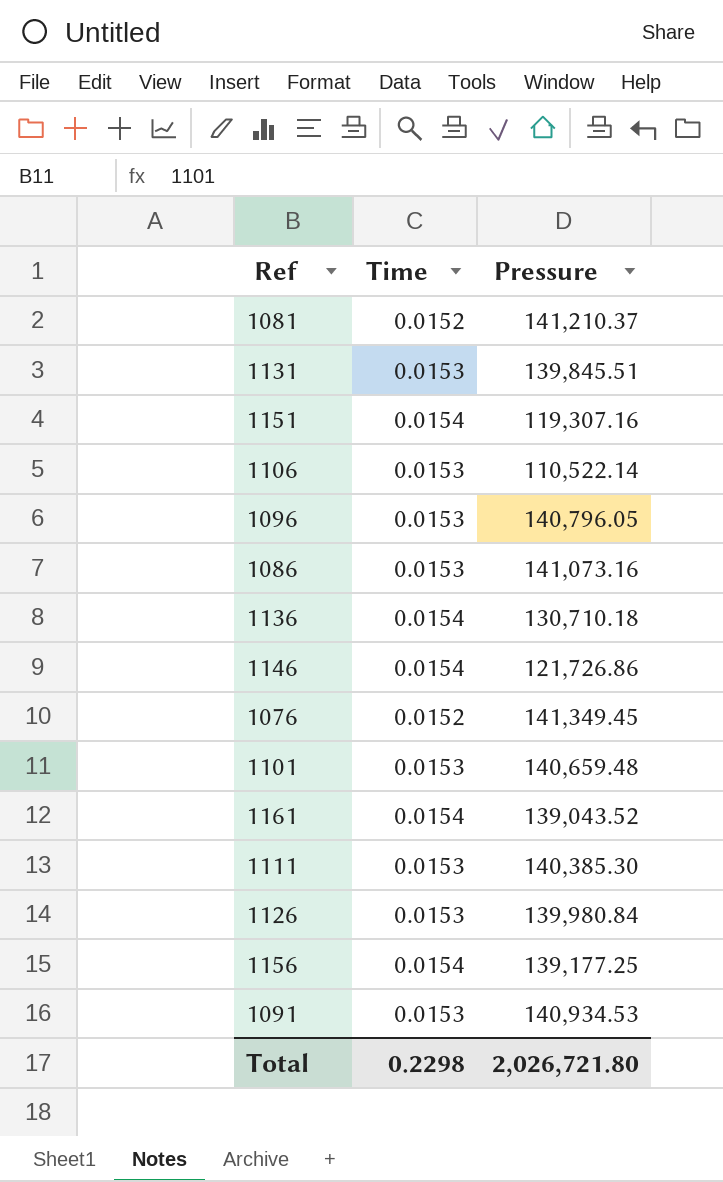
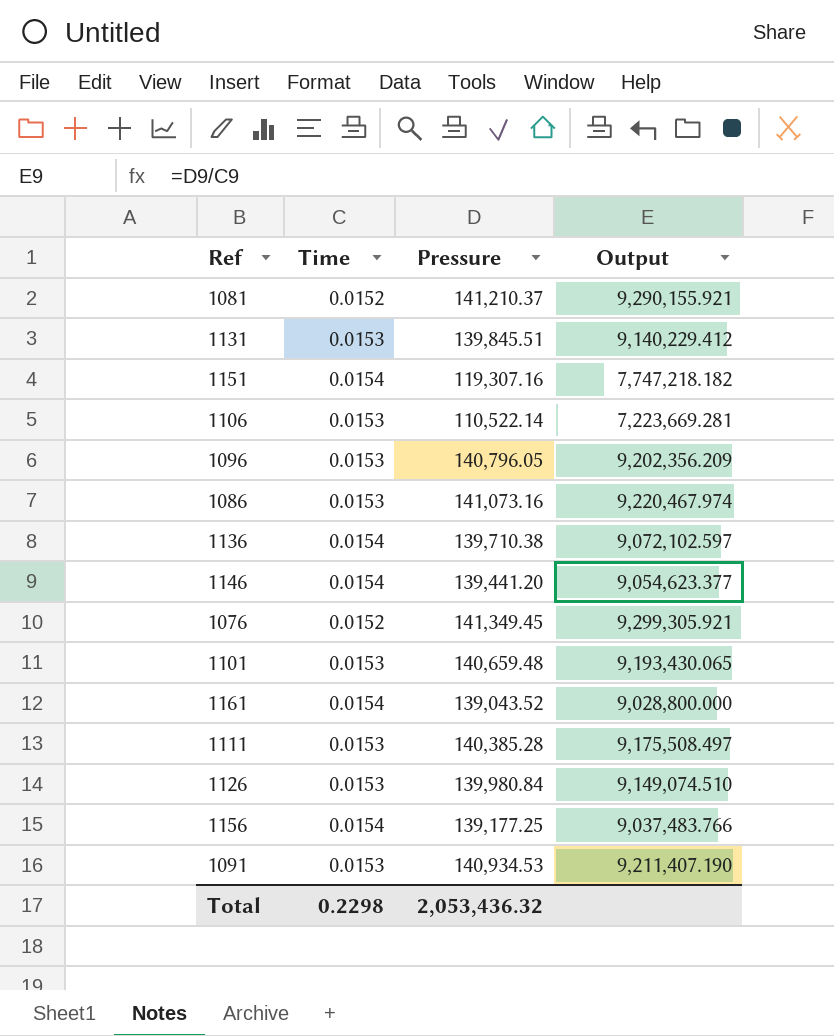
column Output | formula: none -> [Pressure] / [Time]
1136 | Pressure: 130,710.18 -> 139,710.38
1146 | Pressure: 121,726.86 -> 139,441.20
1111 | Pressure: 140,385.30 -> 140,385.28
Total | Pressure: 2,026,721.80 -> 2,053,436.32

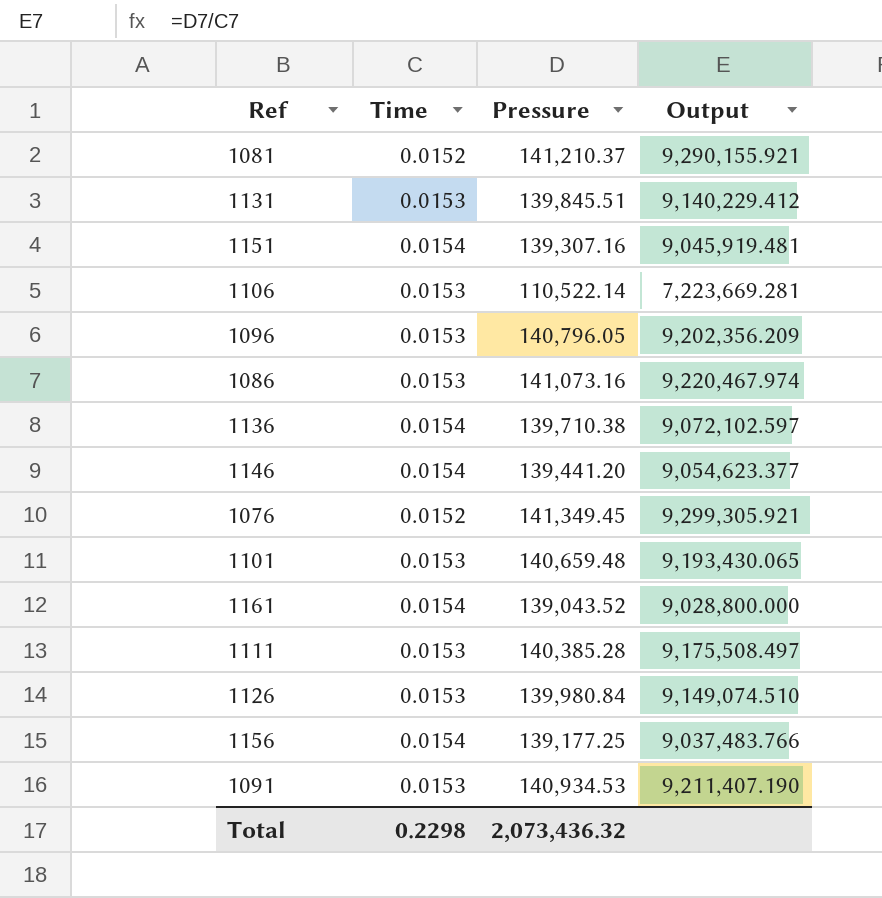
1151 | Pressure: 119,307.16 -> 139,307.16
1151 | Output: 7,747,218.182 -> 9,045,919.481
Total | Pressure: 2,053,436.32 -> 2,073,436.32

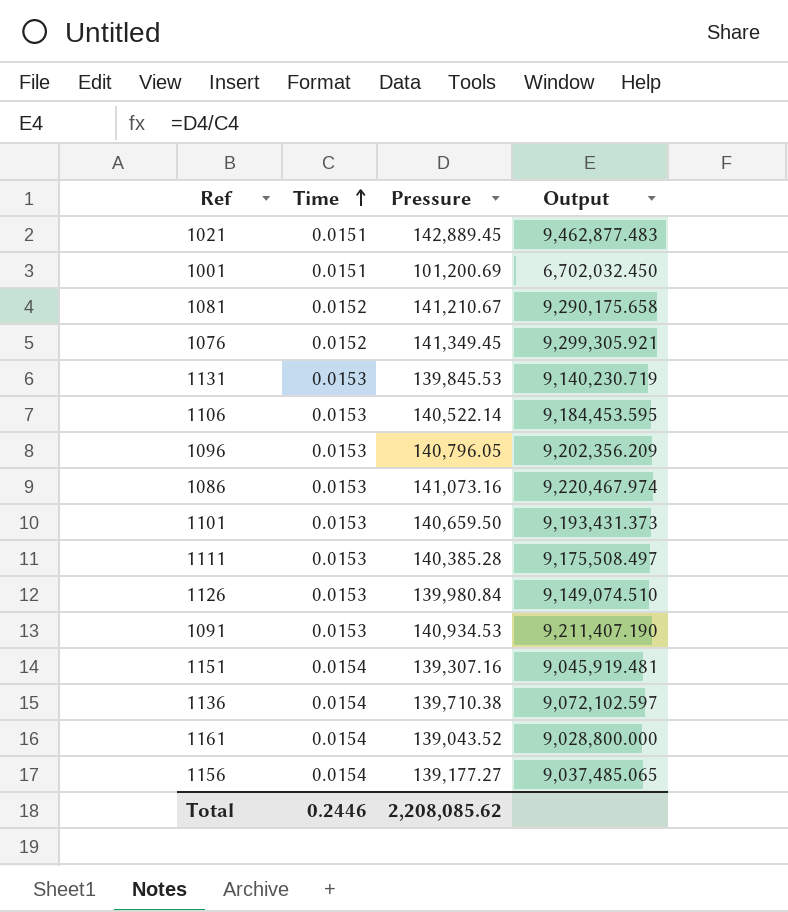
row order: none -> Time ascending
row 1146: 0.0154 | 139,441.20 | 9,054,623.377 -> none
row 1021: none -> 0.0151 | 142,889.45 | 9,462,877.483
row 1001: none -> 0.0151 | 101,200.69 | 6,702,032.450
1081 | Pressure: 141,210.37 -> 141,210.67
1081 | Output: 9,290,155.921 -> 9,290,175.658
1131 | Pressure: 139,845.51 -> 139,845.53
1131 | Output: 9,140,229.412 -> 9,140,230.719
1106 | Pressure: 110,522.14 -> 140,522.14
1106 | Output: 7,223,669.281 -> 9,184,453.595
1101 | Pressure: 140,659.48 -> 140,659.50
1101 | Output: 9,193,430.065 -> 9,193,431.373
1156 | Pressure: 139,177.25 -> 139,177.27
1156 | Output: 9,037,483.766 -> 9,037,485.065
Total | Time: 0.2298 -> 0.2446
Total | Pressure: 2,073,436.32 -> 2,208,085.62

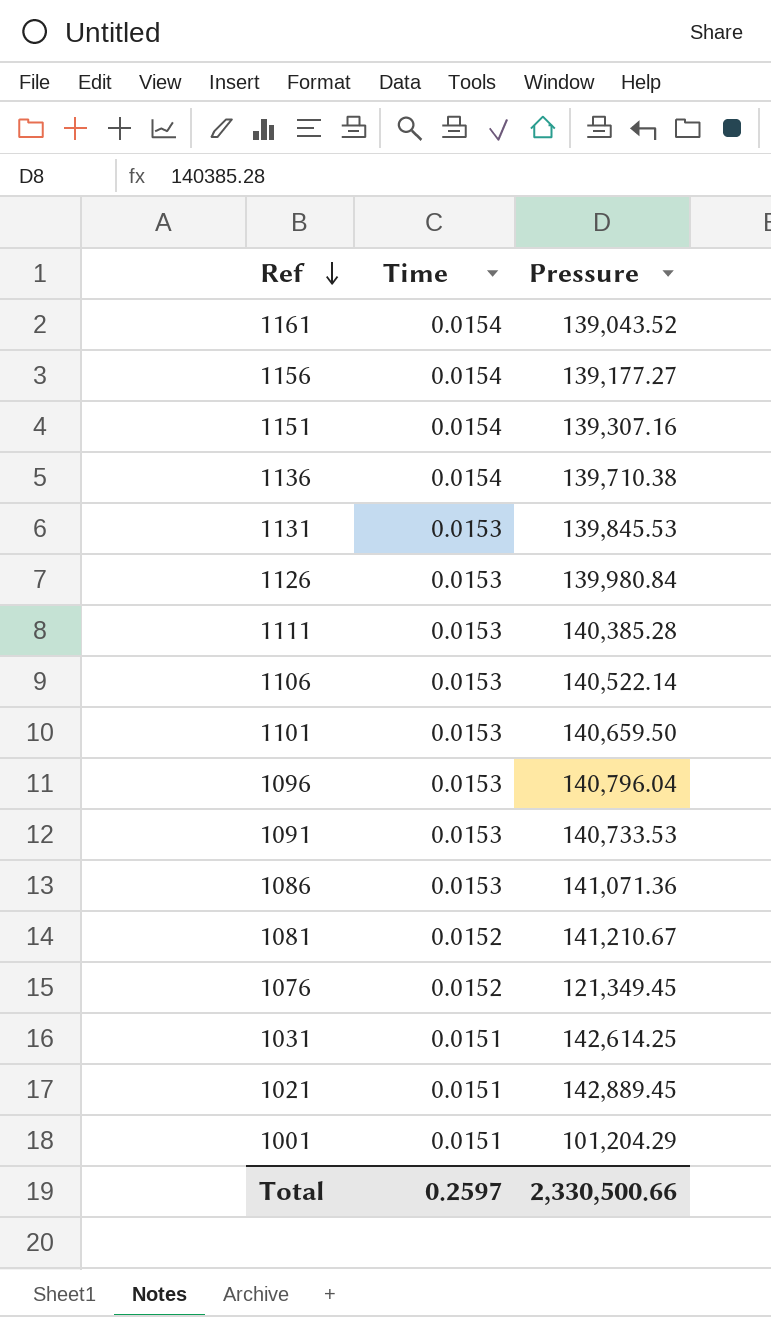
row order: Time ascending -> Ref descending
column Output | formula: [Pressure] / [Time] -> none
1096 | Pressure: 140,796.05 -> 140,796.04
1091 | Pressure: 140,934.53 -> 140,733.53
1086 | Pressure: 141,073.16 -> 141,071.36
1076 | Pressure: 141,349.45 -> 121,349.45
row 1031: none -> 0.0151 | 142,614.25
1001 | Pressure: 101,200.69 -> 101,204.29
Total | Time: 0.2446 -> 0.2597
Total | Pressure: 2,208,085.62 -> 2,330,500.66

